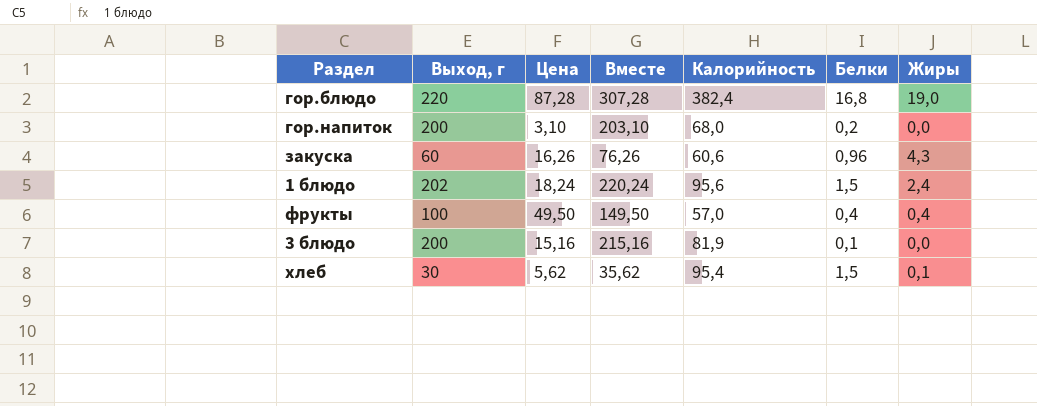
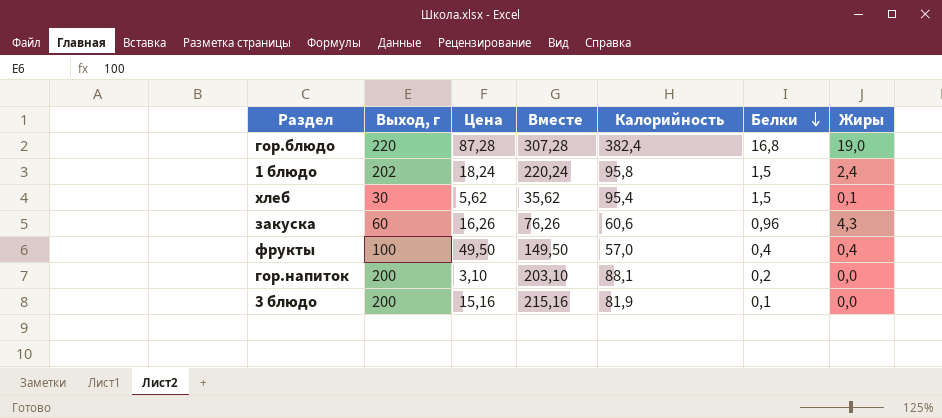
row order: none -> Белки descending
1 блюдо | Калорийность: 95,6 -> 95,8
гор.напиток | Калорийность: 68,0 -> 88,1

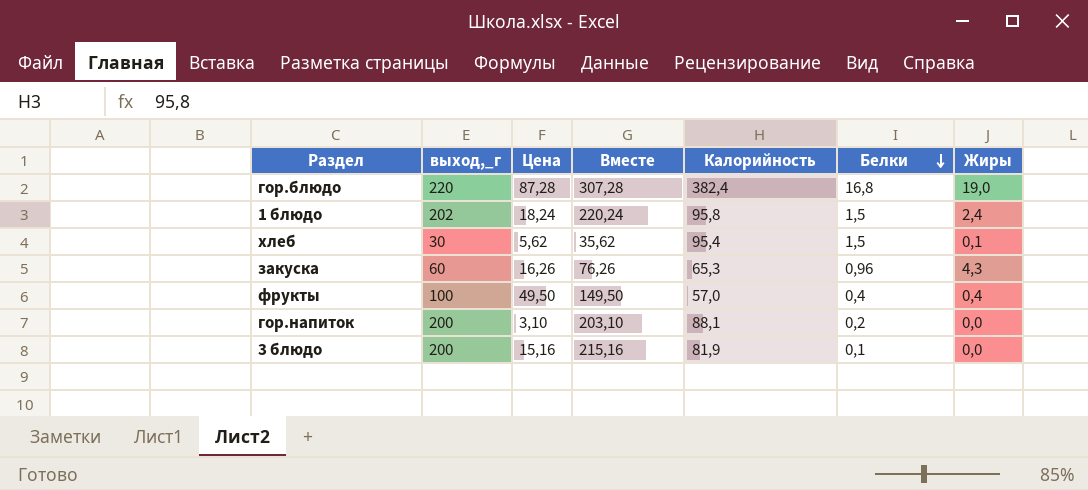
column name: Выход, г -> выход,_г
закуска | Калорийность: 60,6 -> 65,3

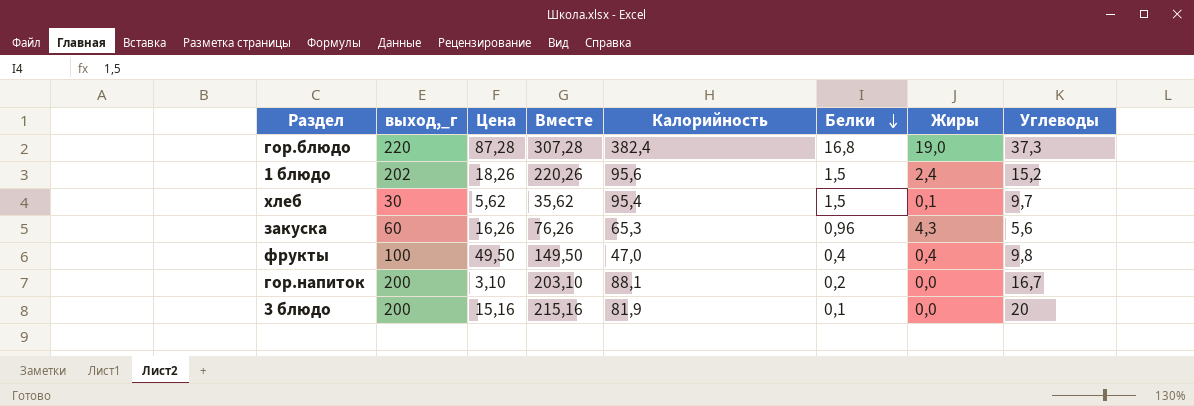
column Углеводы | position: none -> 8
1 блюдо | Цена: 18,24 -> 18,26
1 блюдо | Вместе: 220,24 -> 220,26
1 блюдо | Калорийность: 95,8 -> 95,6
фрукты | Калорийность: 57,0 -> 47,0

